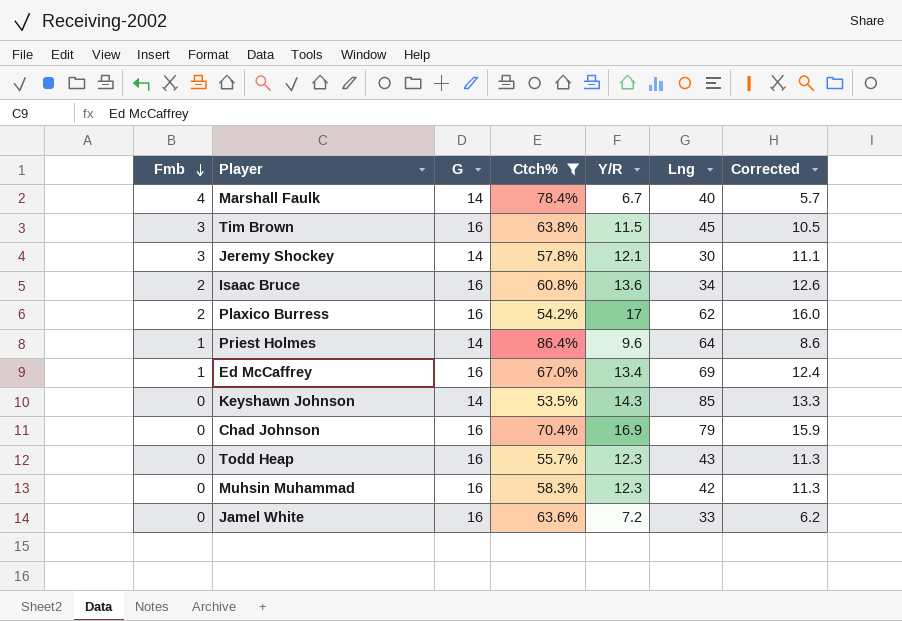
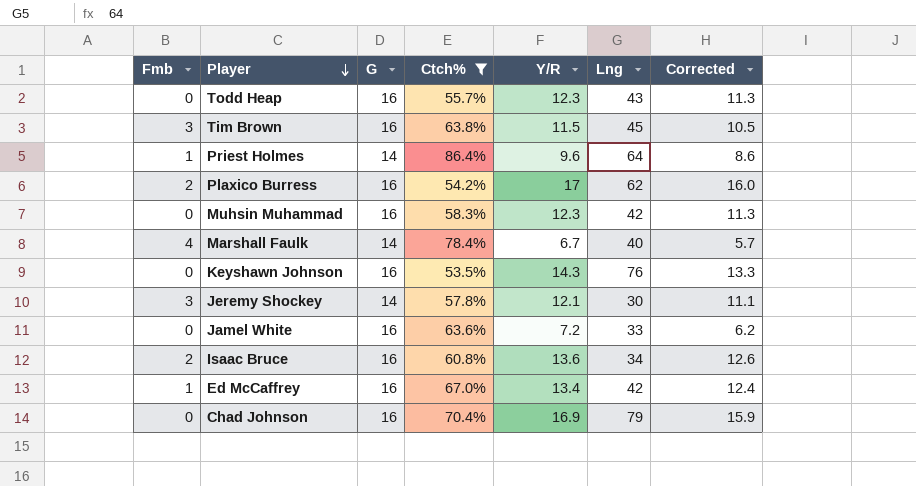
row order: Fmb descending -> Player descending
Keyshawn Johnson | G: 14 -> 16
Keyshawn Johnson | Lng: 85 -> 76
Ed McCaffrey | Lng: 69 -> 42

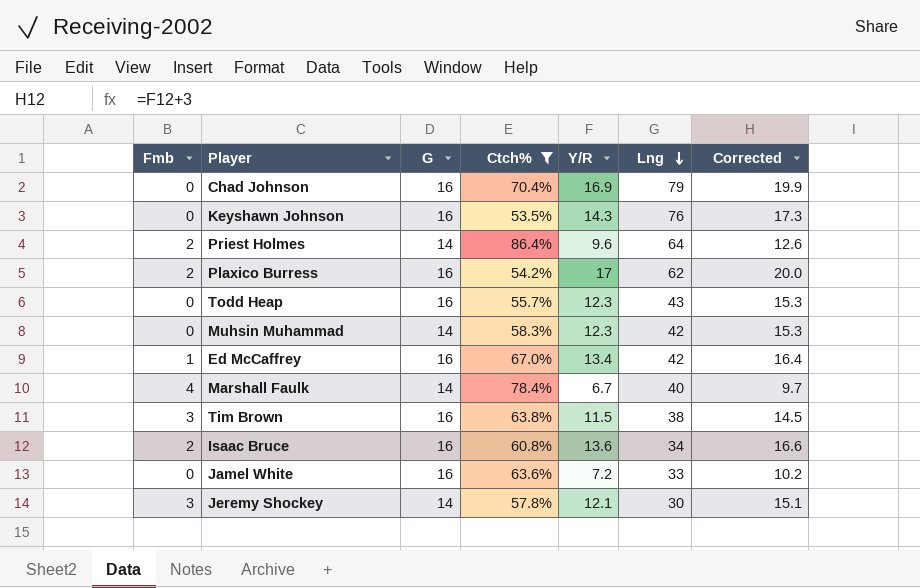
row order: Player descending -> Lng descending
column Corrected | formula: [Y/R] - 1 -> [Y/R] + 3
Priest Holmes | Fmb: 1 -> 2
Muhsin Muhammad | G: 16 -> 14
Tim Brown | Lng: 45 -> 38

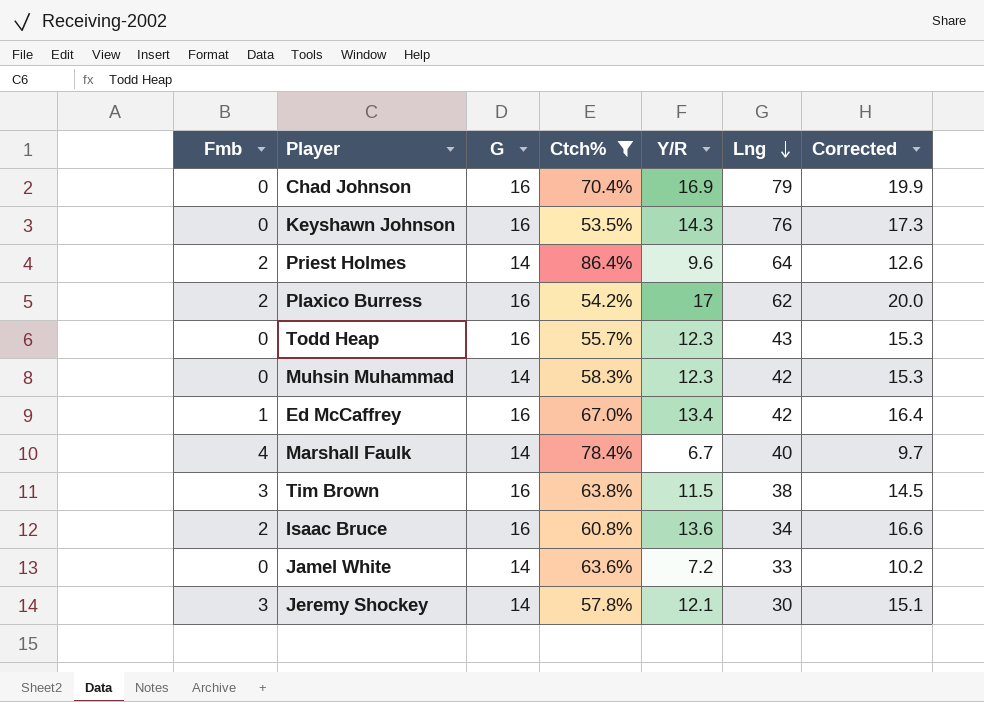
Jamel White | G: 16 -> 14

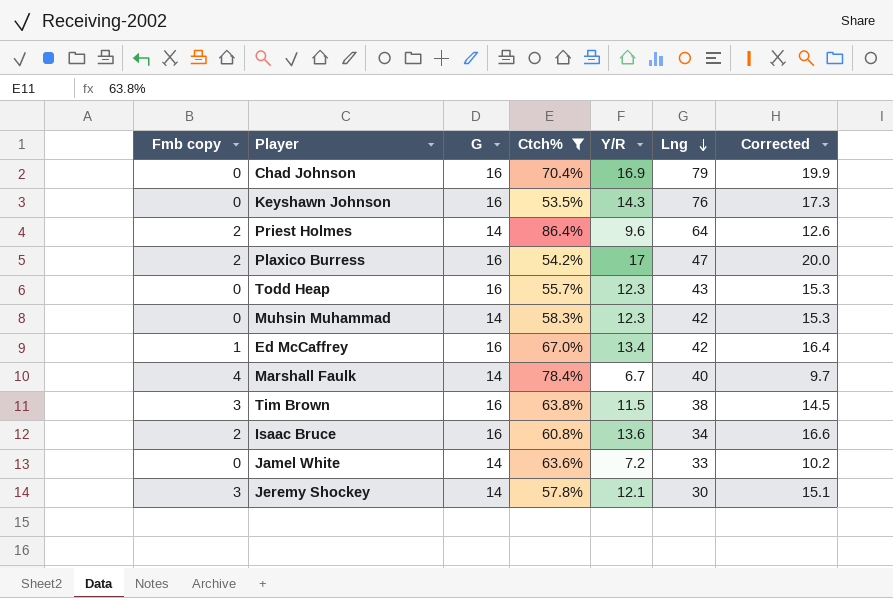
column name: Fmb -> Fmb copy
Plaxico Burress | Lng: 62 -> 47

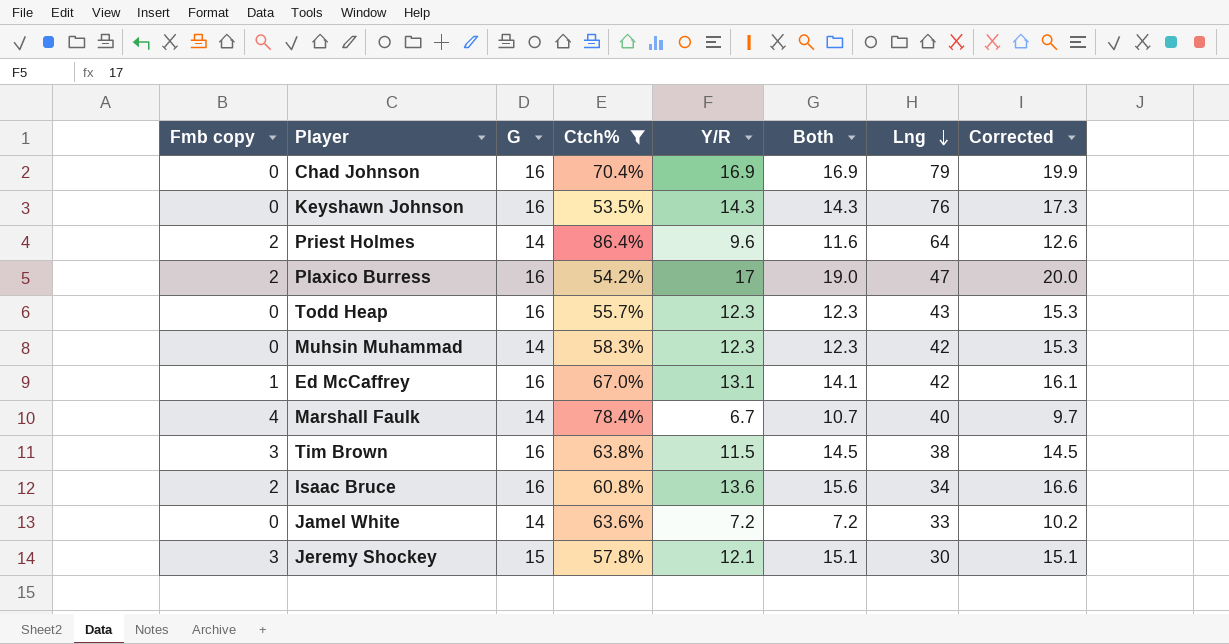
column Both | formula: none -> [Fmb copy] + [Y/R]
Ed McCaffrey | Y/R: 13.4 -> 13.1
Ed McCaffrey | Corrected: 16.4 -> 16.1
Jeremy Shockey | G: 14 -> 15

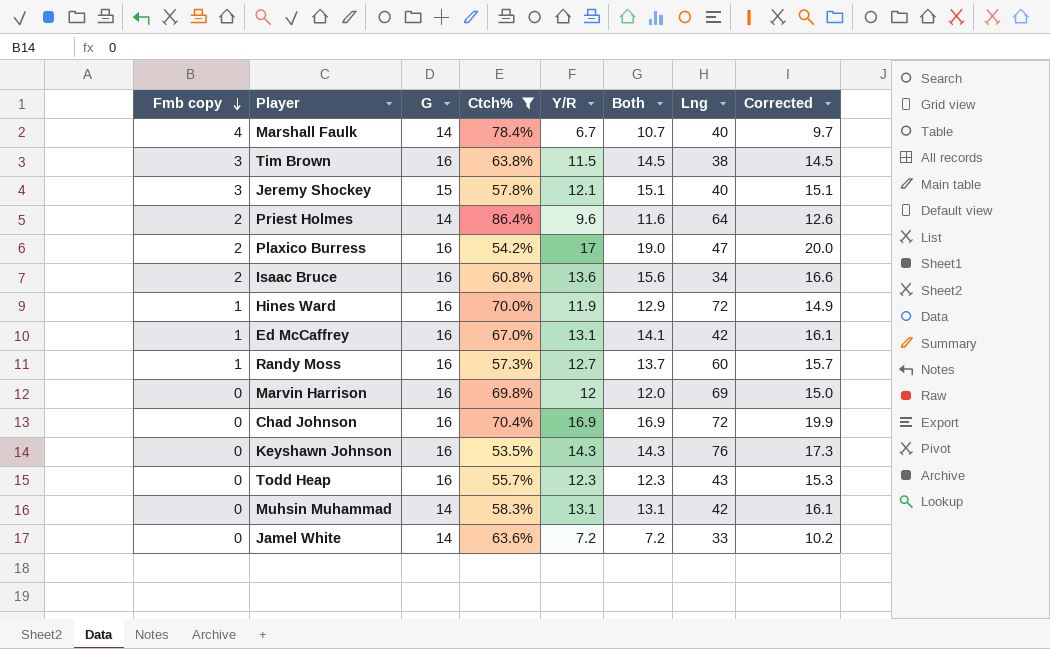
row order: Lng descending -> Fmb copy descending
Jeremy Shockey | Lng: 30 -> 40
row Hines Ward: none -> 1 | 16 | 70.0% | 11.9 | 12.9 | 72 | 14.9
row Randy Moss: none -> 1 | 16 | 57.3% | 12.7 | 13.7 | 60 | 15.7
row Marvin Harrison: none -> 0 | 16 | 69.8% | 12 | 12.0 | 69 | 15.0
Chad Johnson | Lng: 79 -> 72
Muhsin Muhammad | Y/R: 12.3 -> 13.1
Muhsin Muhammad | Both: 12.3 -> 13.1
Muhsin Muhammad | Corrected: 15.3 -> 16.1

